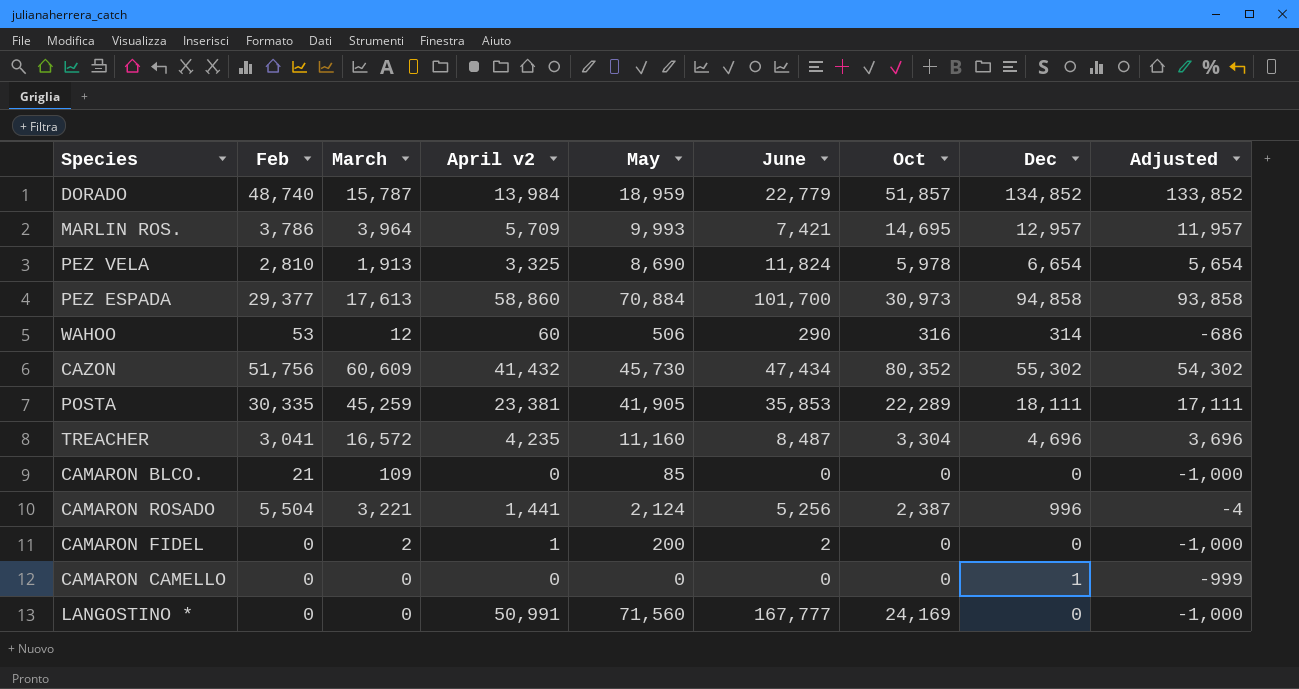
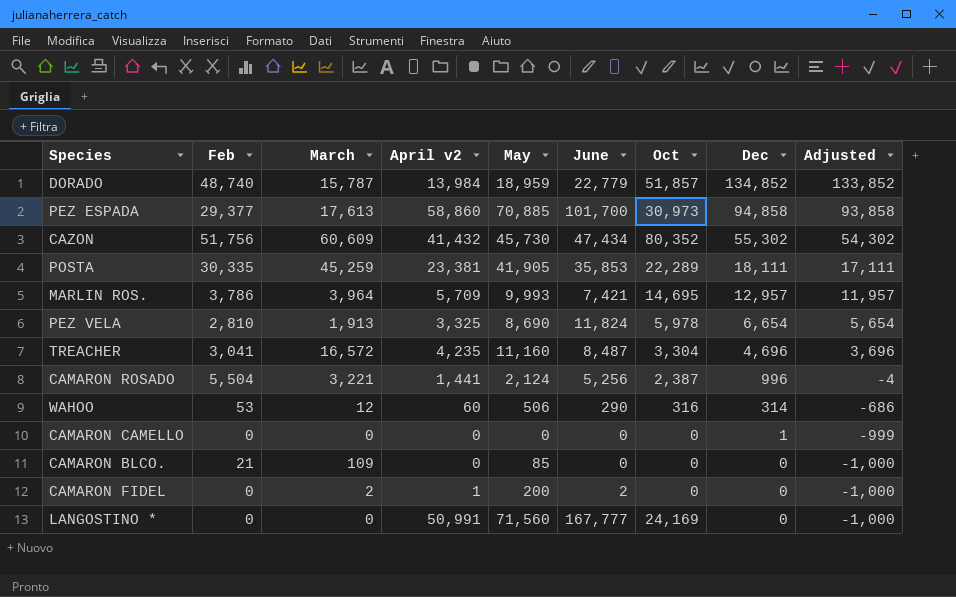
row order: none -> Dec descending
PEZ ESPADA | May: 70,884 -> 70,885

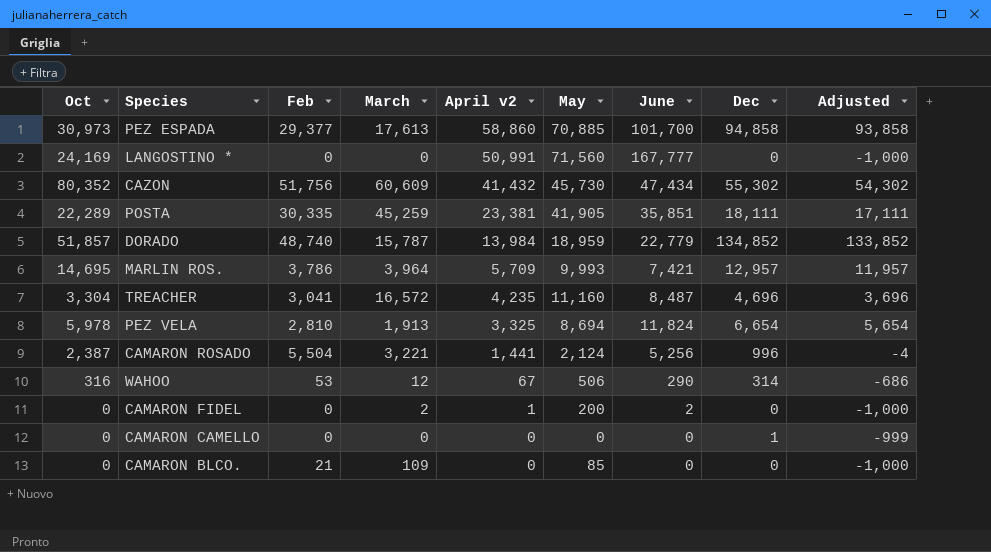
row order: Dec descending -> April v2 descending
column Oct | position: 7 -> 1
POSTA | June: 35,853 -> 35,851
PEZ VELA | May: 8,690 -> 8,694
WAHOO | April v2: 60 -> 67

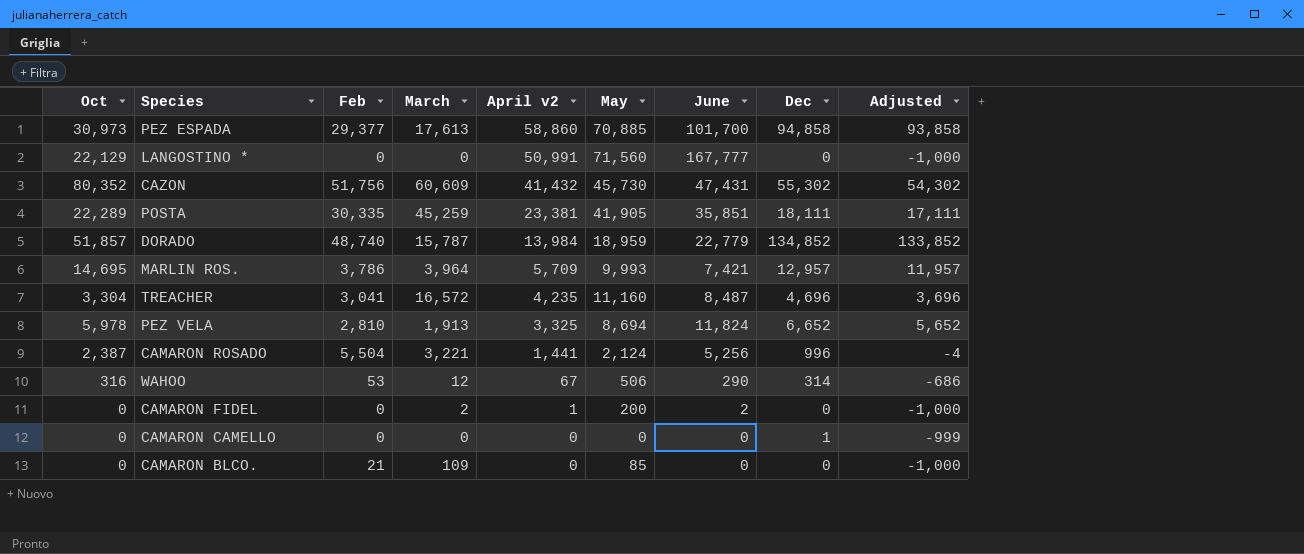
LANGOSTINO * | Oct: 24,169 -> 22,129
CAZON | June: 47,434 -> 47,431
PEZ VELA | Dec: 6,654 -> 6,652
PEZ VELA | Adjusted: 5,654 -> 5,652

